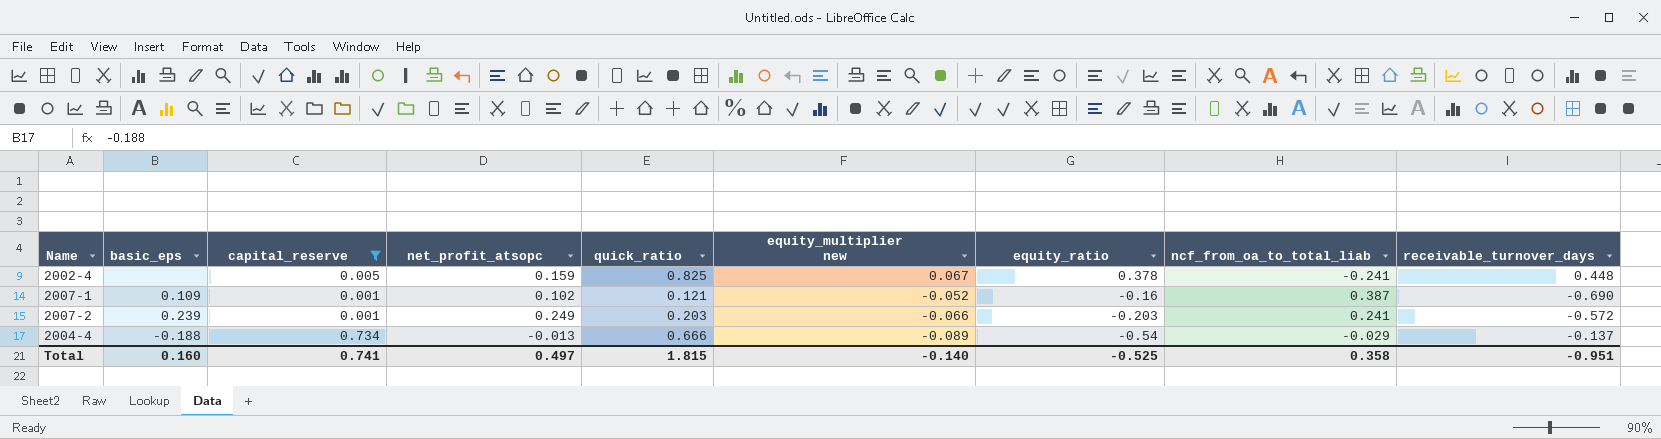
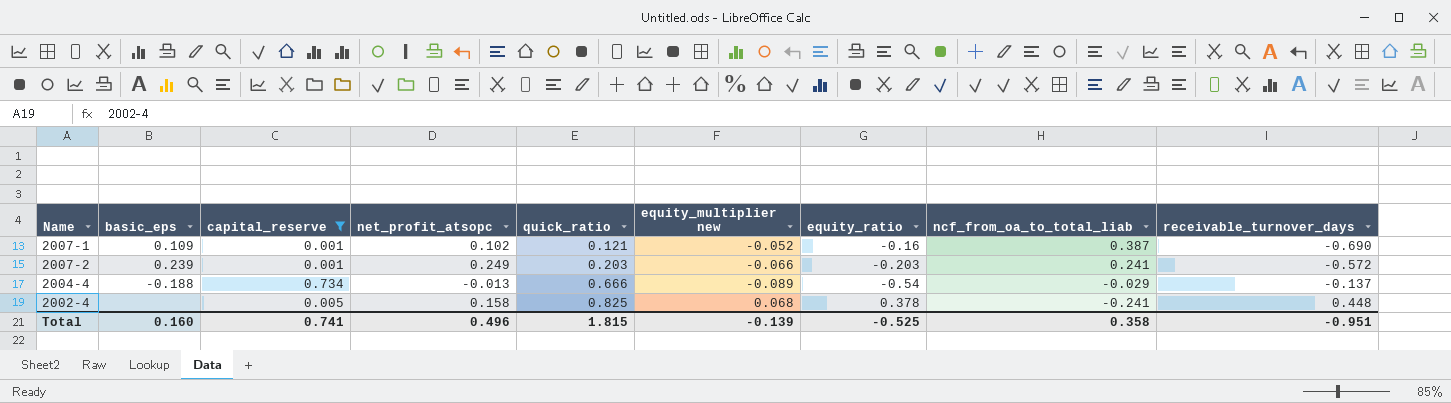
row order: equity_multiplier new descending -> quick_ratio ascending
2002-4 | net_profit_atsopc: 0.159 -> 0.158
2002-4 | equity_multiplier new: 0.067 -> 0.068
Total | net_profit_atsopc: 0.497 -> 0.496
Total | equity_multiplier new: -0.140 -> -0.139

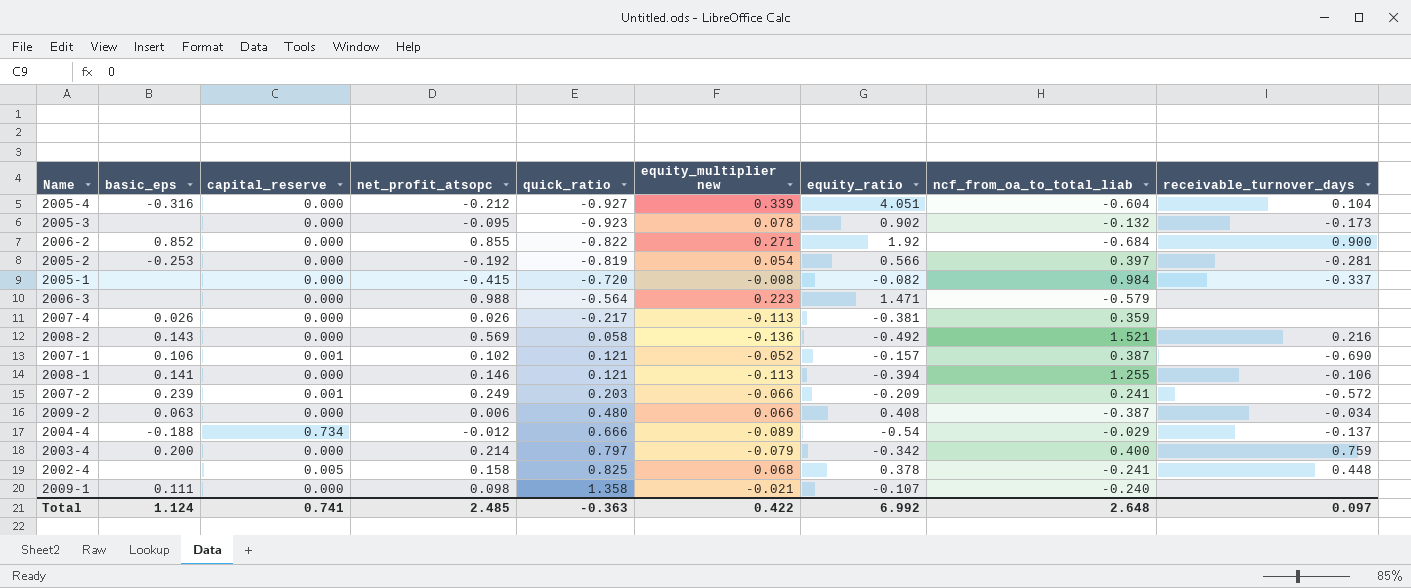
filter: capital_reserve != 0.000 -> none
2007-1 | basic_eps: 0.109 -> 0.106
2007-1 | equity_ratio: -0.16 -> -0.157
2007-2 | equity_ratio: -0.203 -> -0.209
2004-4 | net_profit_atsopc: -0.013 -> -0.012
Total | basic_eps: 0.160 -> 1.124
Total | net_profit_atsopc: 0.496 -> 2.485
Total | quick_ratio: 1.815 -> -0.363
Total | equity_multiplier new: -0.139 -> 0.422
Total | equity_ratio: -0.525 -> 6.992
Total | ncf_from_oa_to_total_liab: 0.358 -> 2.648
Total | receivable_turnover_days: -0.951 -> 0.097

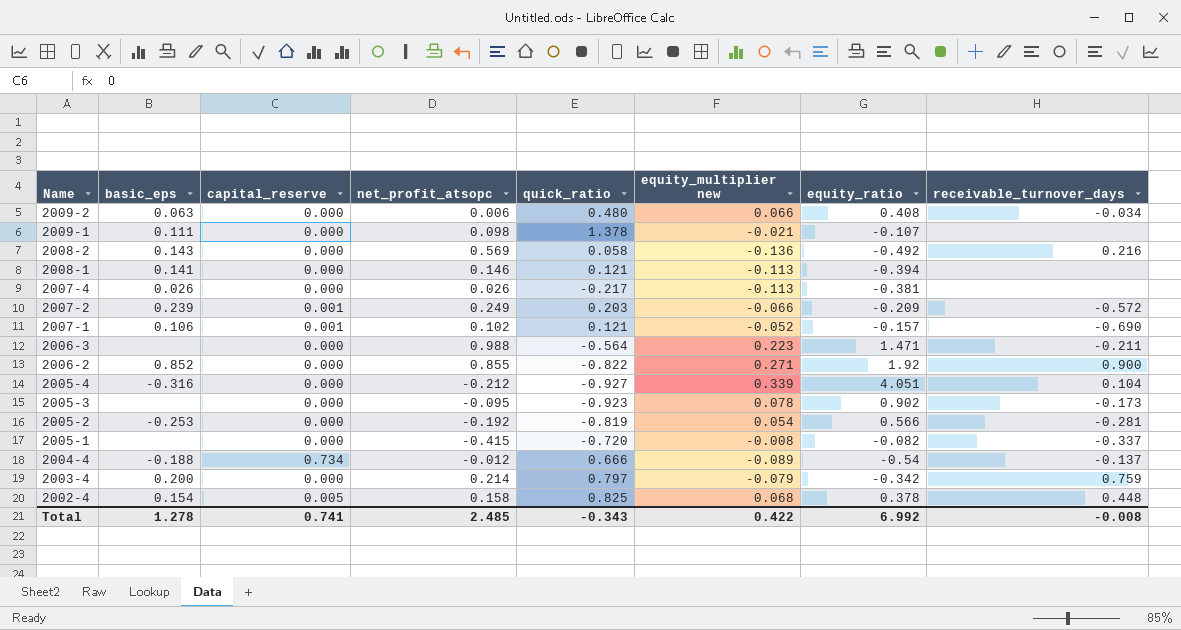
row order: quick_ratio ascending -> Name descending
column ncf_from_oa_to_total_liab | position: 8 -> none
2009-1 | quick_ratio: 1.358 -> 1.378
2008-1 | receivable_turnover_days: -0.106 -> none
2006-3 | receivable_turnover_days: none -> -0.211
2002-4 | basic_eps: none -> 0.154
Total | basic_eps: 1.124 -> 1.278
Total | quick_ratio: -0.363 -> -0.343
Total | receivable_turnover_days: 0.097 -> -0.008

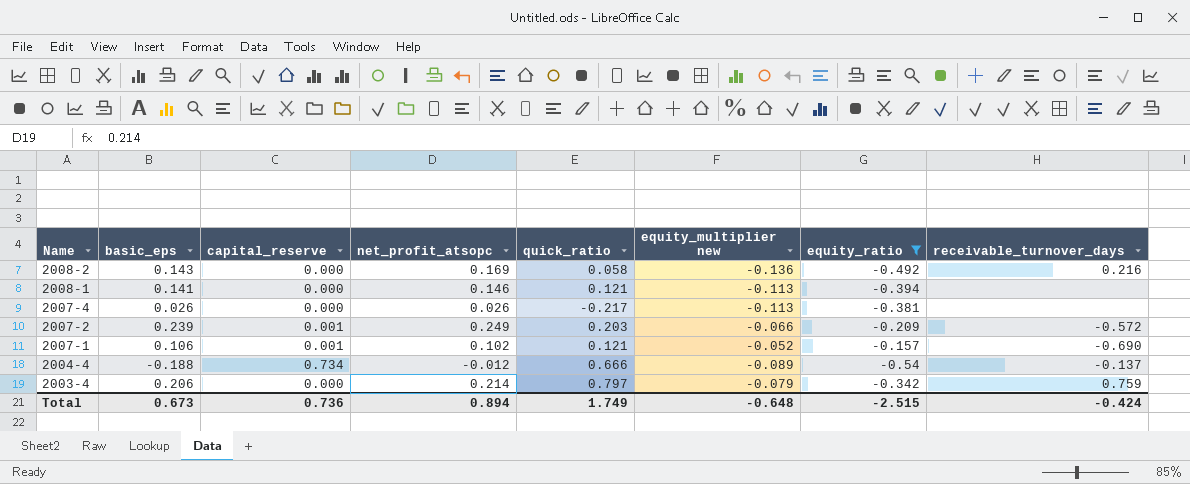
filter: none -> equity_ratio <= -0.157
2008-2 | net_profit_atsopc: 0.569 -> 0.169
2003-4 | basic_eps: 0.200 -> 0.206
Total | basic_eps: 1.278 -> 0.673
Total | capital_reserve: 0.741 -> 0.736
Total | net_profit_atsopc: 2.485 -> 0.894
Total | quick_ratio: -0.343 -> 1.749
Total | equity_multiplier new: 0.422 -> -0.648
Total | equity_ratio: 6.992 -> -2.515
Total | receivable_turnover_days: -0.008 -> -0.424

